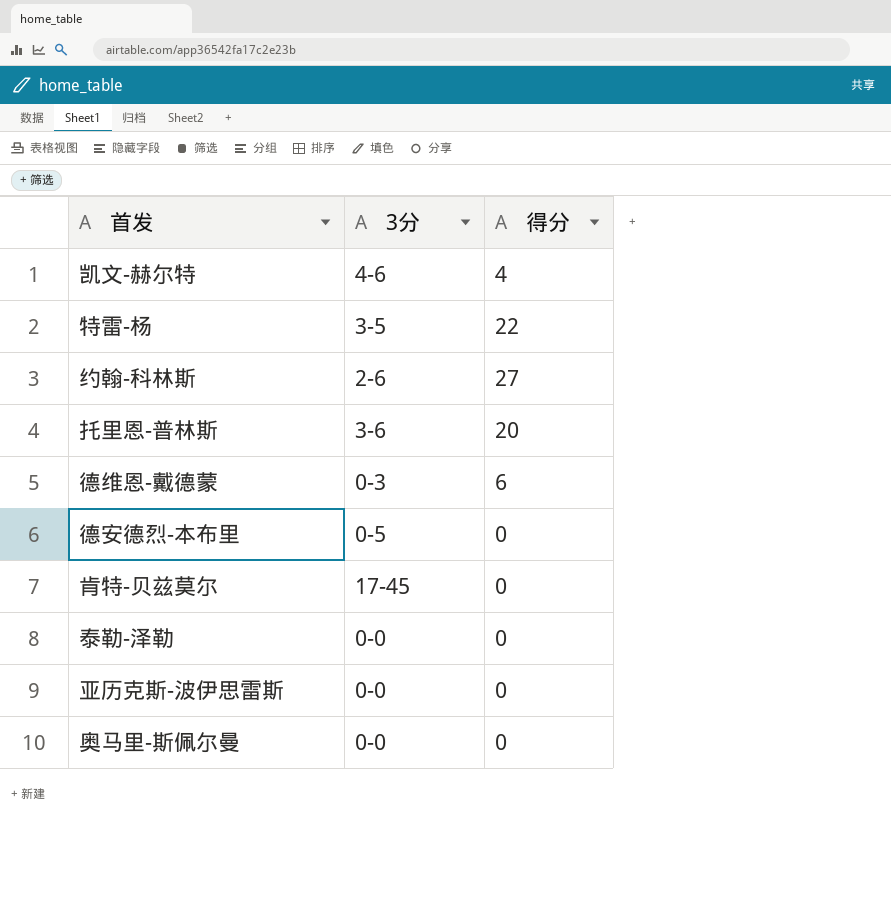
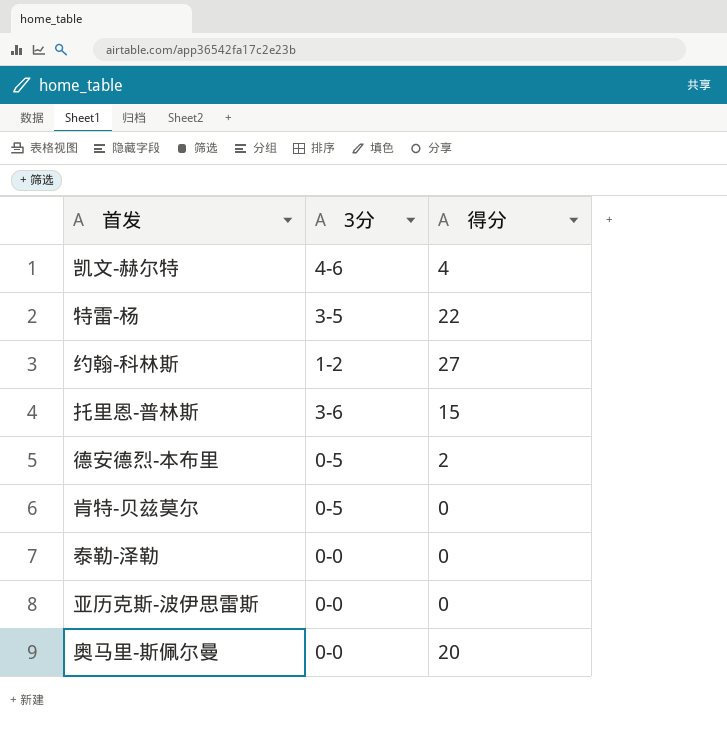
row 德维恩-戴德蒙: 0-3 | 6 -> none
约翰-科林斯 | 3分: 2-6 -> 1-2
托里恩-普林斯 | 得分: 20 -> 15
德安德烈-本布里 | 得分: 0 -> 2
肯特-贝兹莫尔 | 3分: 17-45 -> 0-5
奥马里-斯佩尔曼 | 得分: 0 -> 20

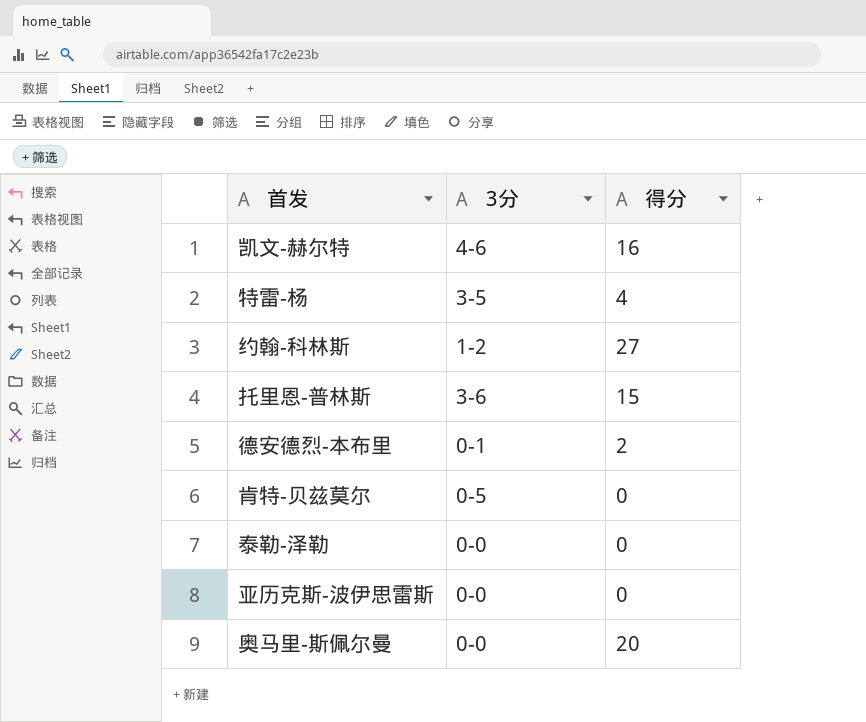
凯文-赫尔特 | 得分: 4 -> 16
特雷-杨 | 得分: 22 -> 4
德安德烈-本布里 | 3分: 0-5 -> 0-1

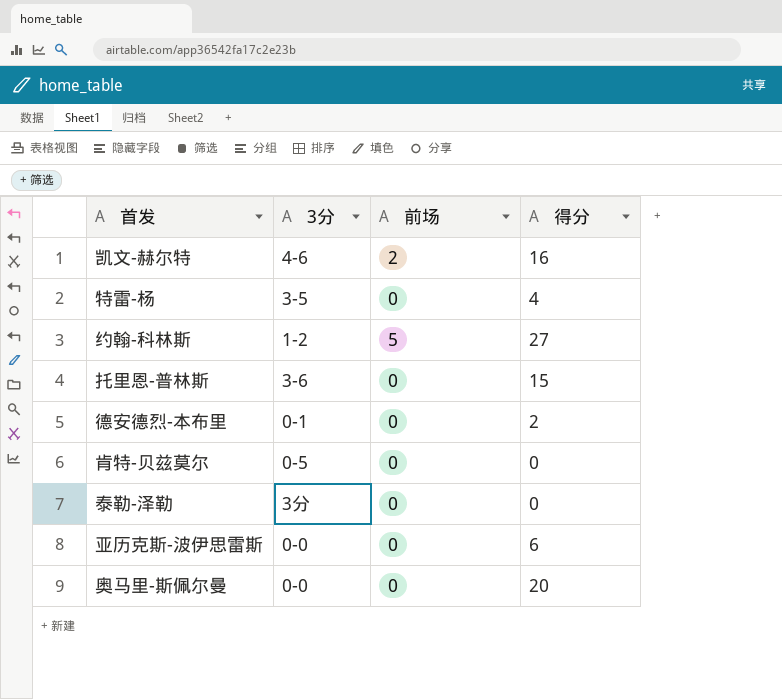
column 前场 | position: none -> 3
泰勒-泽勒 | 3分: 0-0 -> 3分
亚历克斯-波伊思雷斯 | 得分: 0 -> 6

